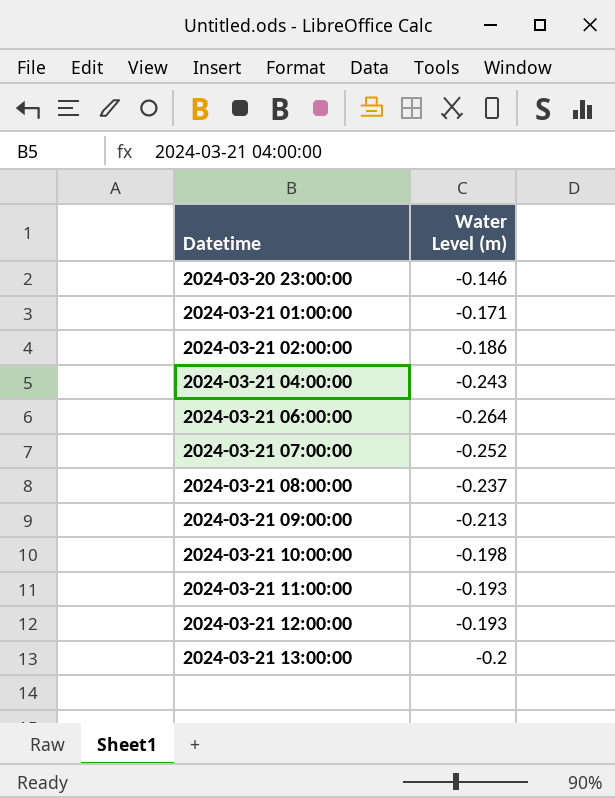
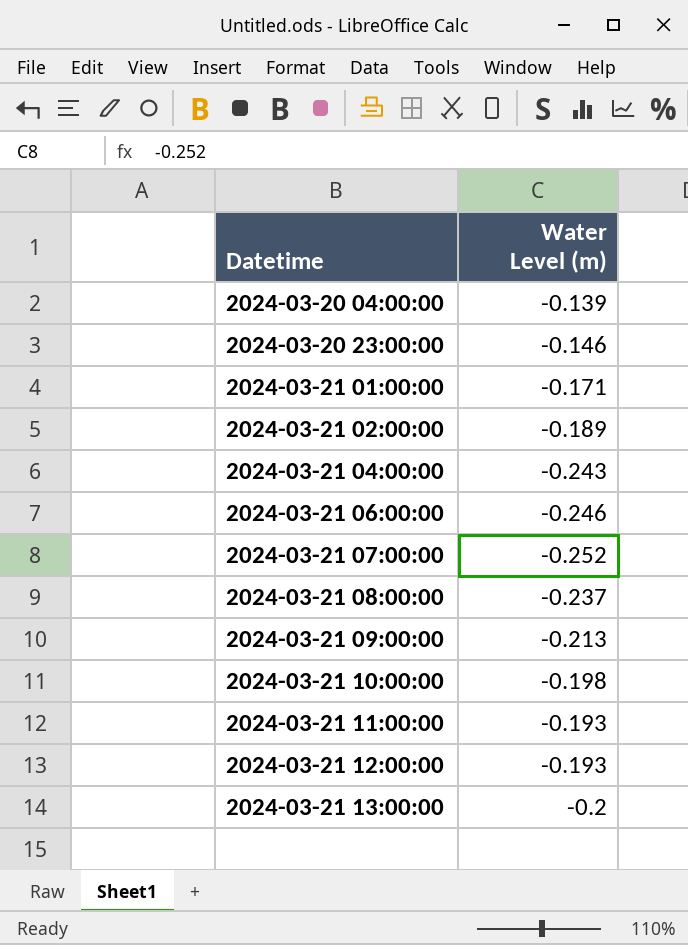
row 2024-03-20 04:00:00: none -> -0.139
2024-03-21 02:00:00 | Water Level (m): -0.186 -> -0.189
2024-03-21 06:00:00 | Water Level (m): -0.264 -> -0.246

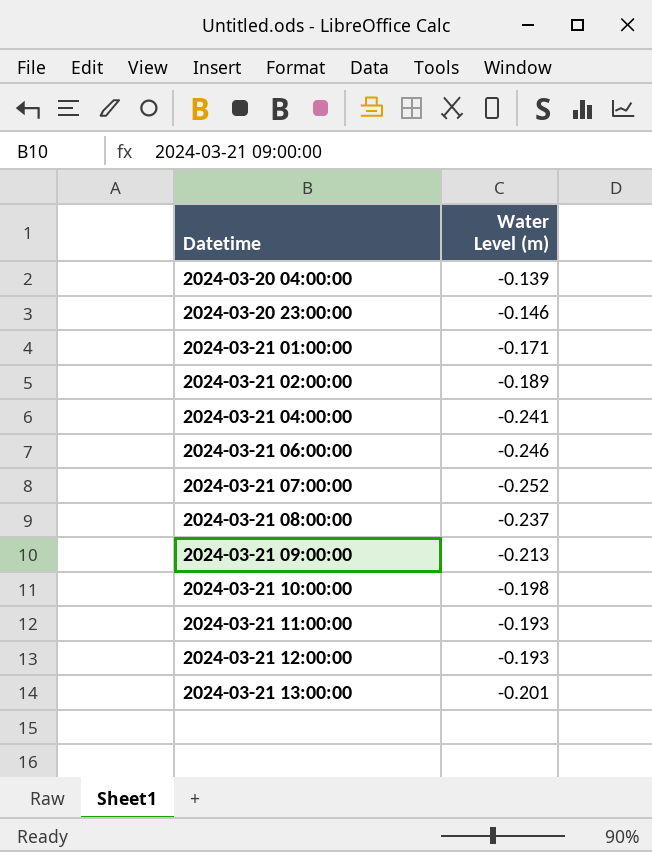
2024-03-21 04:00:00 | Water Level (m): -0.243 -> -0.241
2024-03-21 13:00:00 | Water Level (m): -0.2 -> -0.201

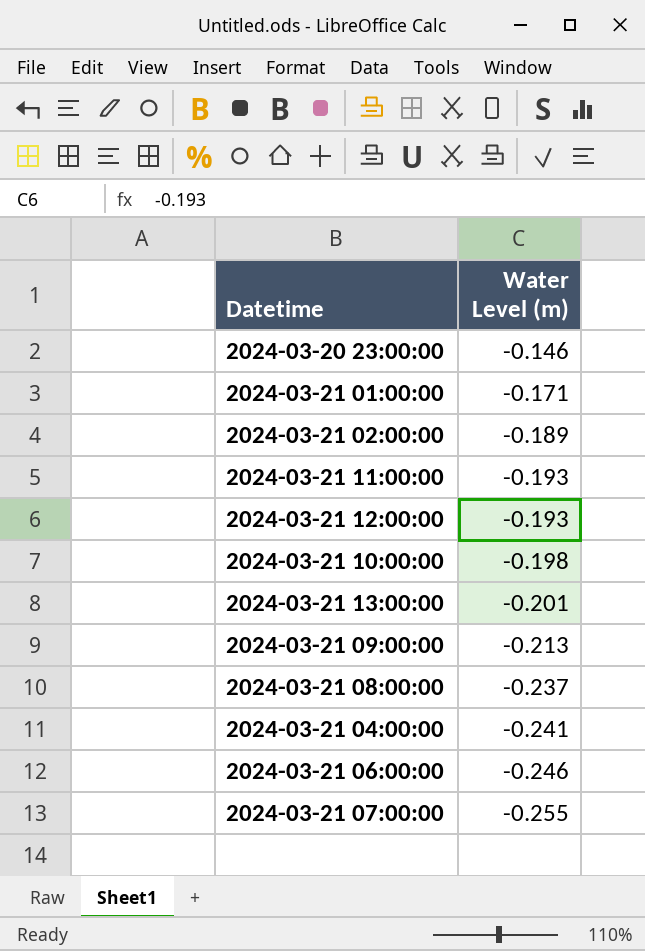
row order: Datetime ascending -> Water Level (m) descending
row 2024-03-20 04:00:00: -0.139 -> none
2024-03-21 07:00:00 | Water Level (m): -0.252 -> -0.255

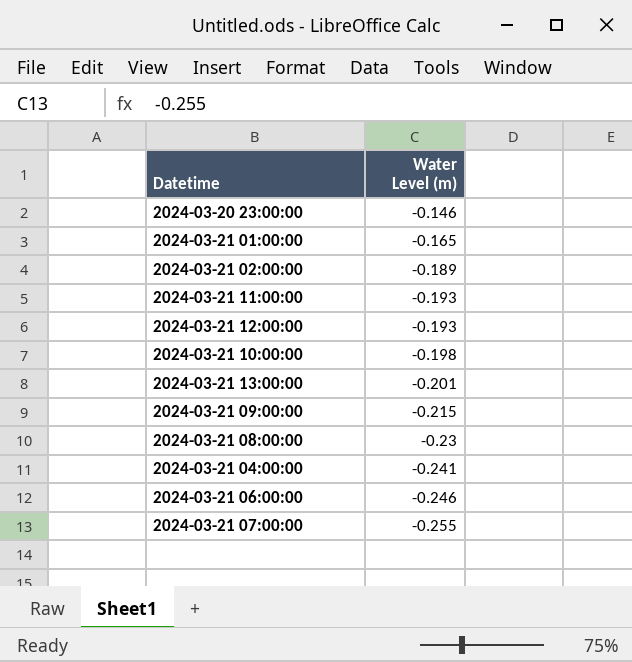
2024-03-21 01:00:00 | Water Level (m): -0.171 -> -0.165
2024-03-21 09:00:00 | Water Level (m): -0.213 -> -0.215
2024-03-21 08:00:00 | Water Level (m): -0.237 -> -0.23

